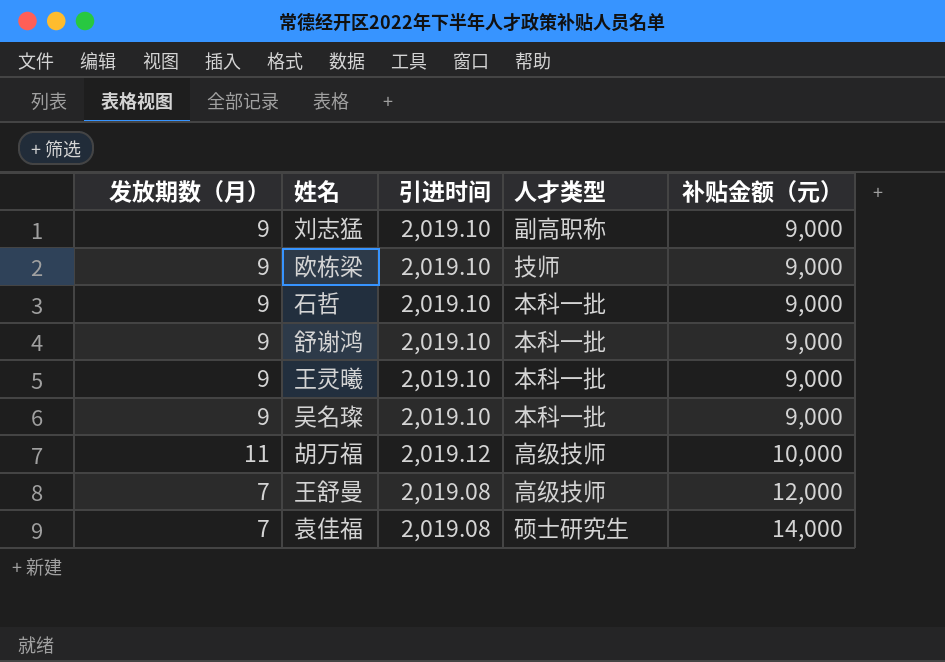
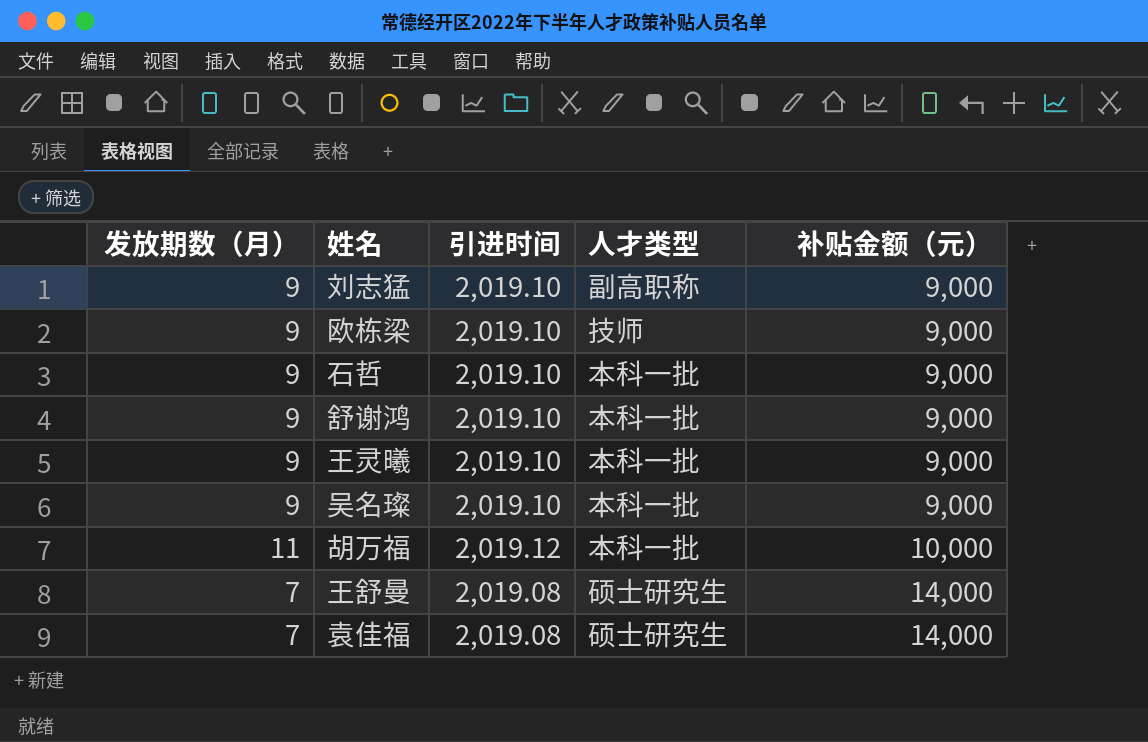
胡万福 | 人才类型: 高级技师 -> 本科一批
王舒曼 | 人才类型: 高级技师 -> 硕士研究生
王舒曼 | 补贴金额（元）: 12,000 -> 14,000

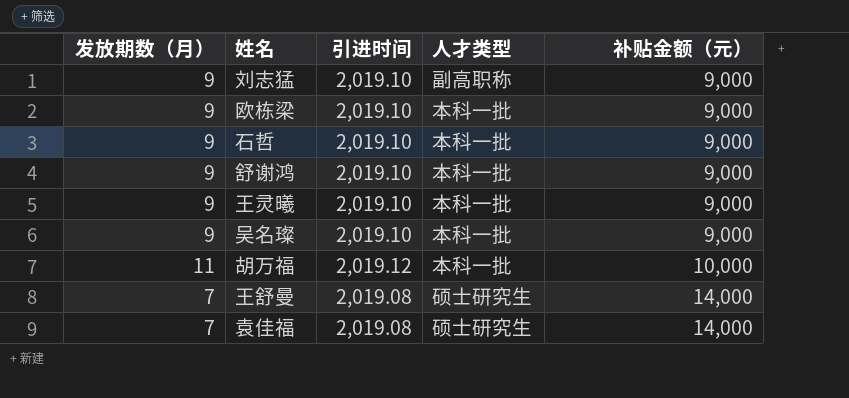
欧栋梁 | 人才类型: 技师 -> 本科一批

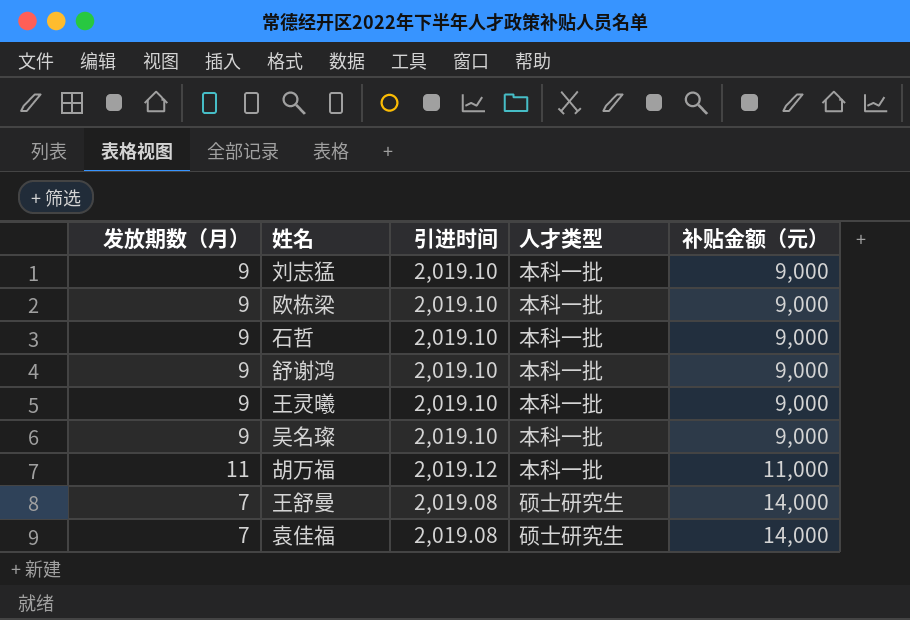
刘志猛 | 人才类型: 副高职称 -> 本科一批
胡万福 | 补贴金额（元）: 10,000 -> 11,000

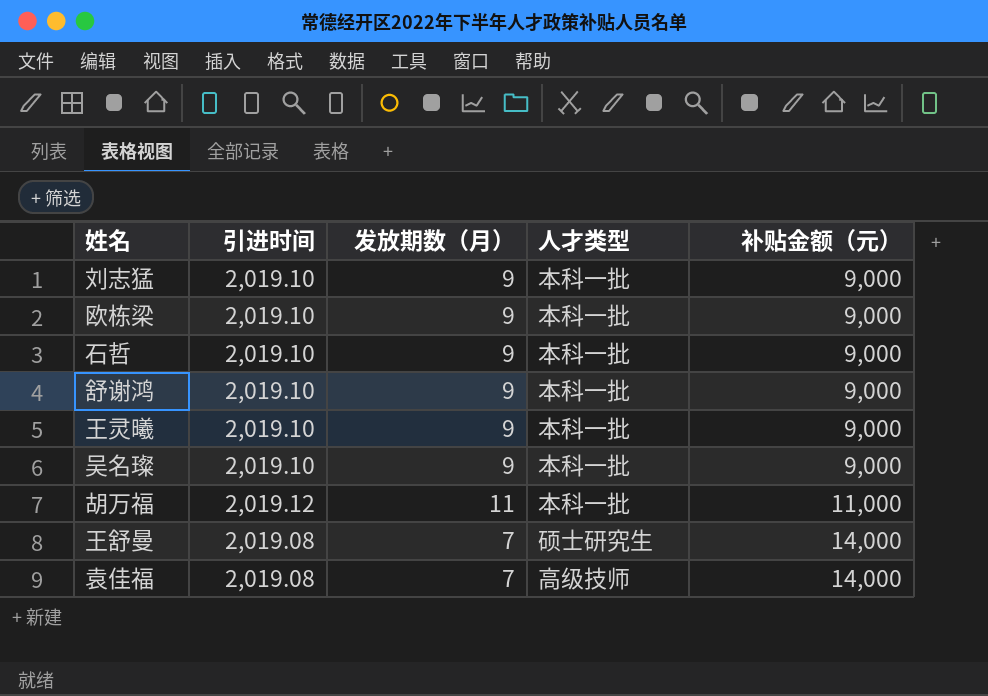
column 发放期数（月） | position: 1 -> 3
袁佳福 | 人才类型: 硕士研究生 -> 高级技师

